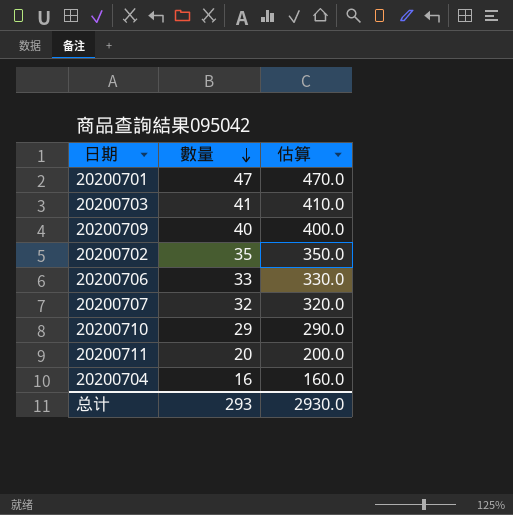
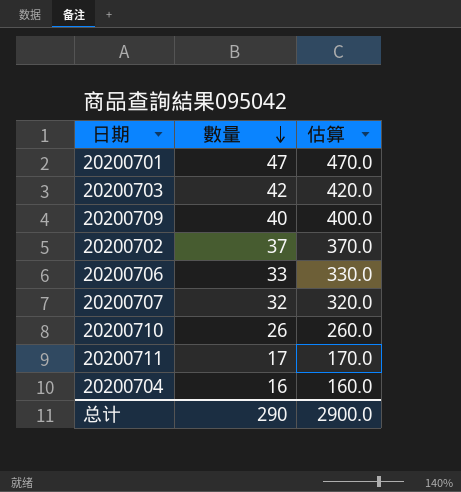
20200703 | 數量: 41 -> 42
20200703 | 估算: 410.0 -> 420.0
20200702 | 數量: 35 -> 37
20200702 | 估算: 350.0 -> 370.0
20200710 | 數量: 29 -> 26
20200710 | 估算: 290.0 -> 260.0
20200711 | 數量: 20 -> 17
20200711 | 估算: 200.0 -> 170.0
总计 | 數量: 293 -> 290
总计 | 估算: 2930.0 -> 2900.0

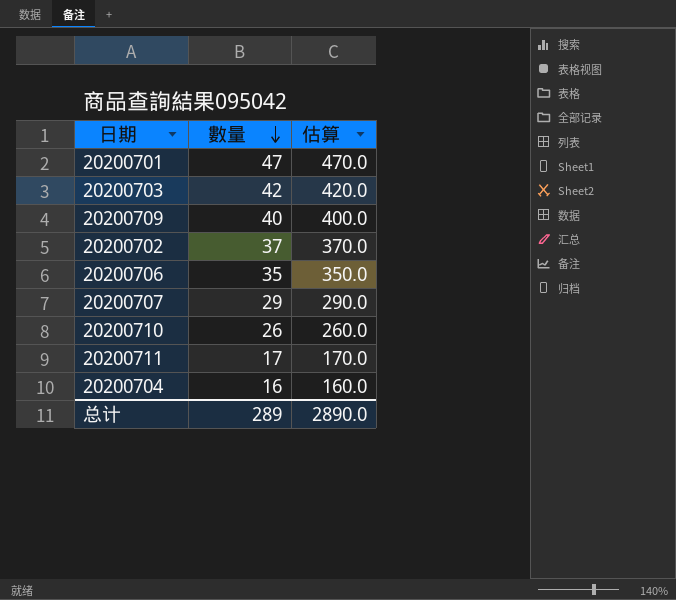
20200706 | 數量: 33 -> 35
20200706 | 估算: 330.0 -> 350.0
20200707 | 數量: 32 -> 29
20200707 | 估算: 320.0 -> 290.0
总计 | 數量: 290 -> 289
总计 | 估算: 2900.0 -> 2890.0

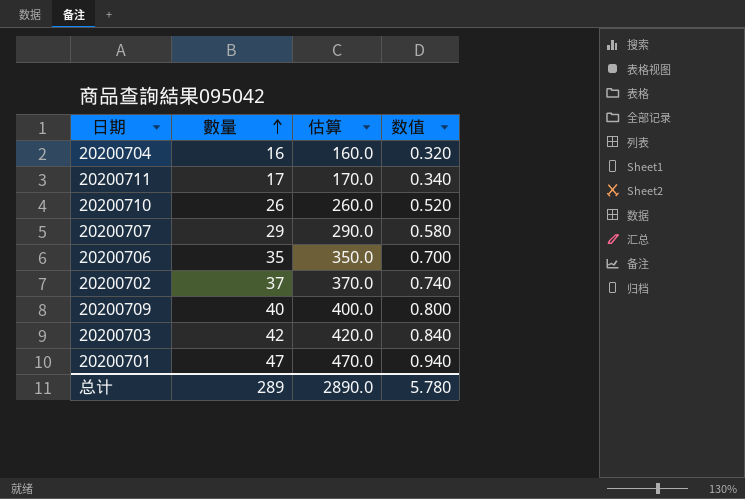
row order: 數量 descending -> 數量 ascending
column 数值 | formula: none -> [數量] * 0.02

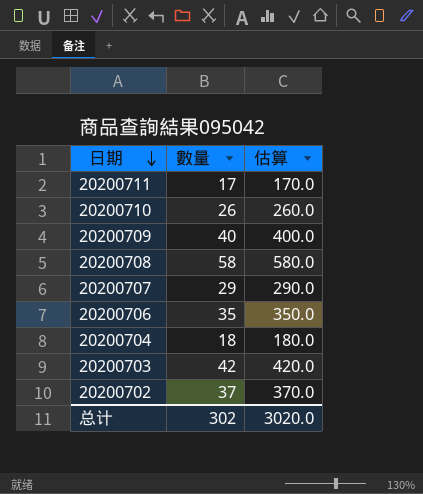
row order: 數量 ascending -> 日期 descending
column 数值 | formula: [數量] * 0.02 -> none
row 20200701: 47 | 470.0 | 0.940 -> none
row 20200708: none -> 58 | 580.0
20200704 | 數量: 16 -> 18
20200704 | 估算: 160.0 -> 180.0
总计 | 數量: 289 -> 302
总计 | 估算: 2890.0 -> 3020.0

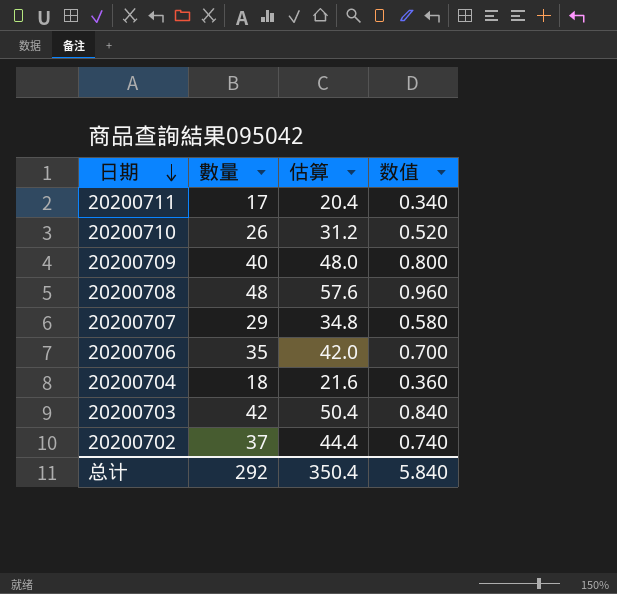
column 估算 | formula: [數量] * 10 -> [數量] * 1.2
column 数值 | formula: none -> [數量] * 0.02
20200708 | 數量: 58 -> 48
总计 | 數量: 302 -> 292
总计 | 估算: 3020.0 -> 350.4

